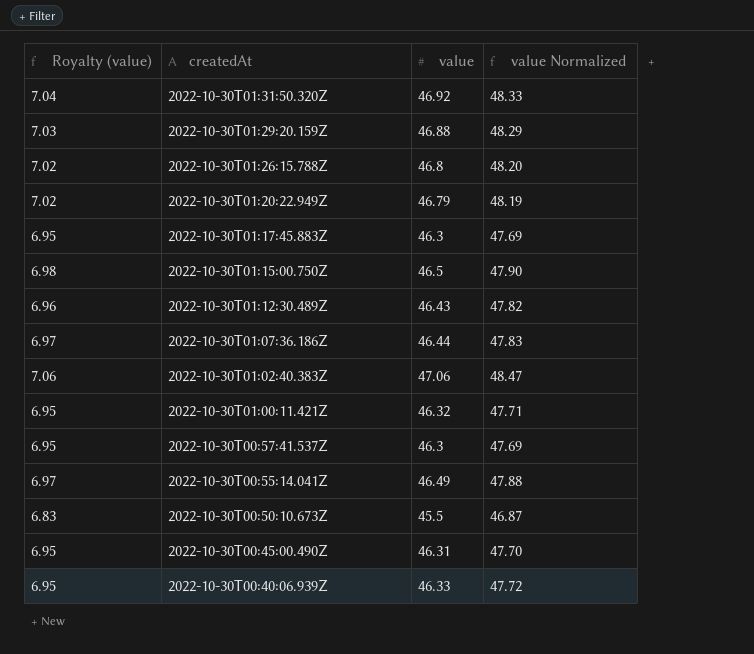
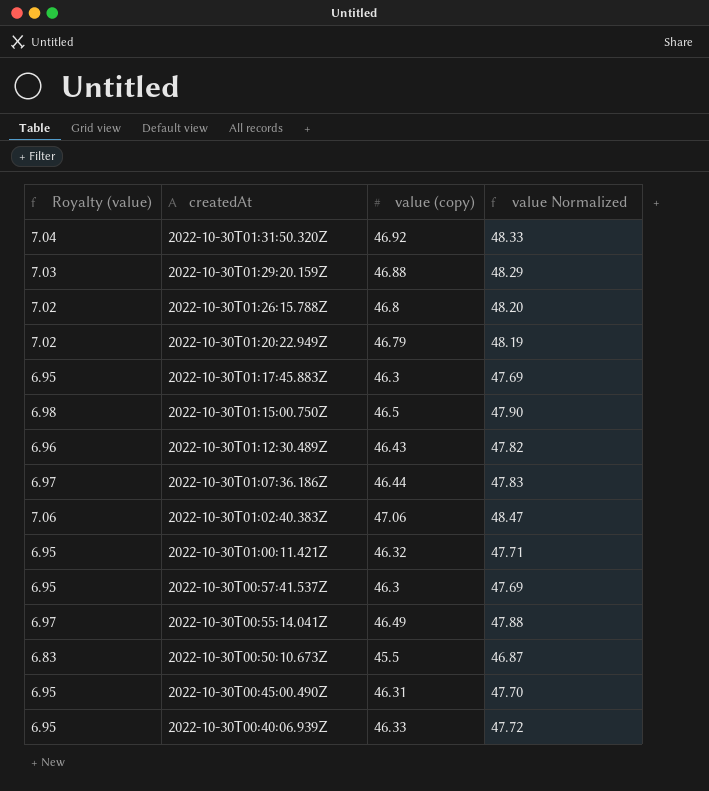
column name: value -> value (copy)

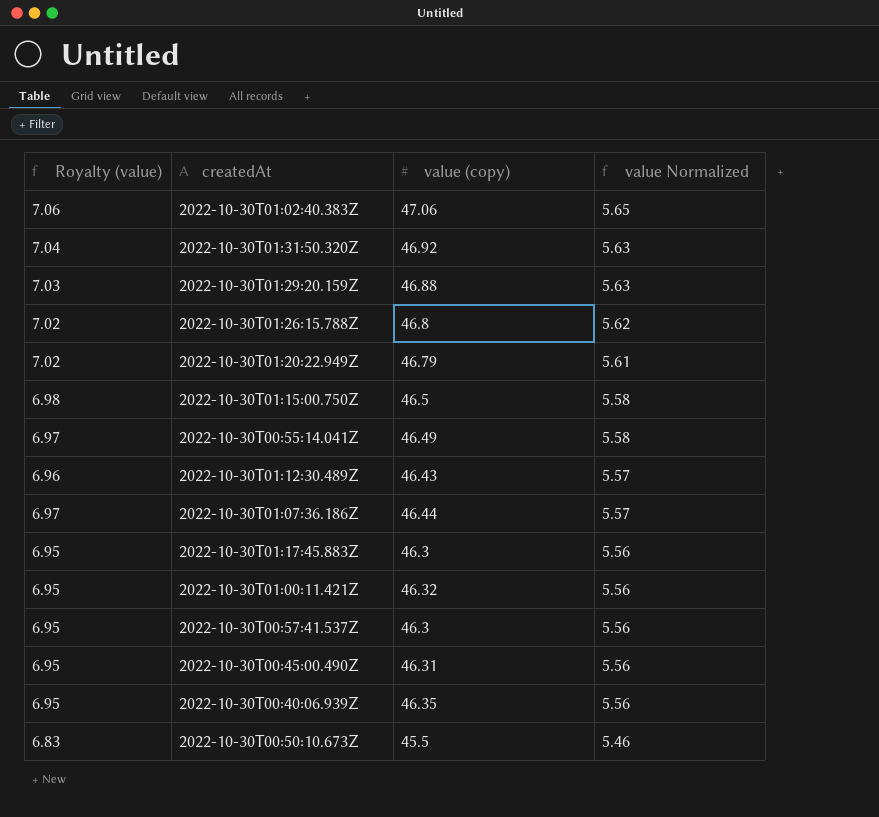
row order: createdAt descending -> value Normalized descending
column value Normalized | formula: [value (copy)] * 1.03 -> [value (copy)] * 0.12
2022-10-30T00:40:06.939Z | value (copy): 46.33 -> 46.35

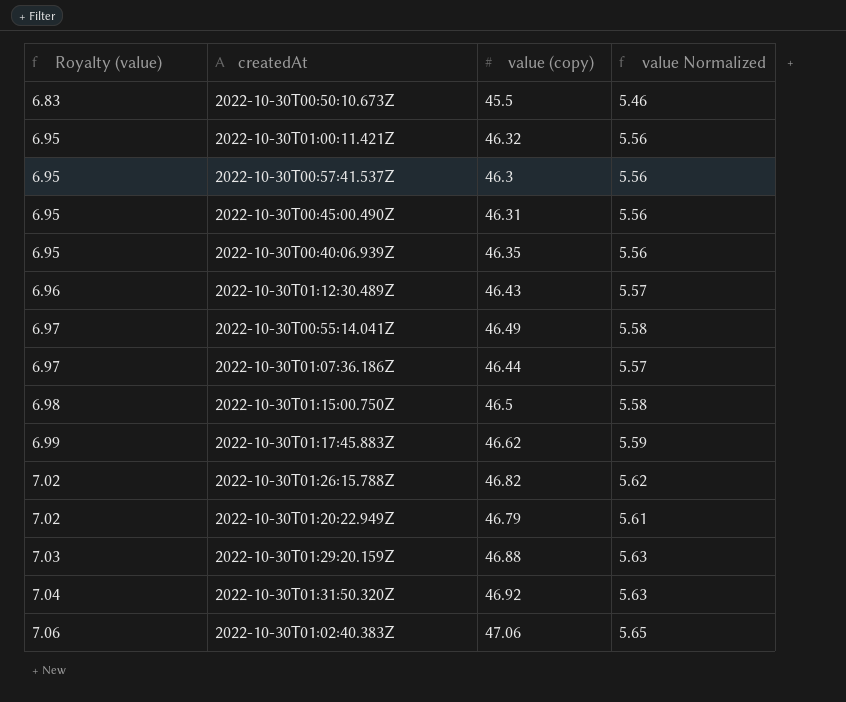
row order: value Normalized descending -> Royalty (value) ascending
2022-10-30T01:17:45.883Z | Royalty (value): 6.95 -> 6.99
2022-10-30T01:17:45.883Z | value (copy): 46.3 -> 46.62
2022-10-30T01:17:45.883Z | value Normalized: 5.56 -> 5.59
2022-10-30T01:26:15.788Z | value (copy): 46.8 -> 46.82

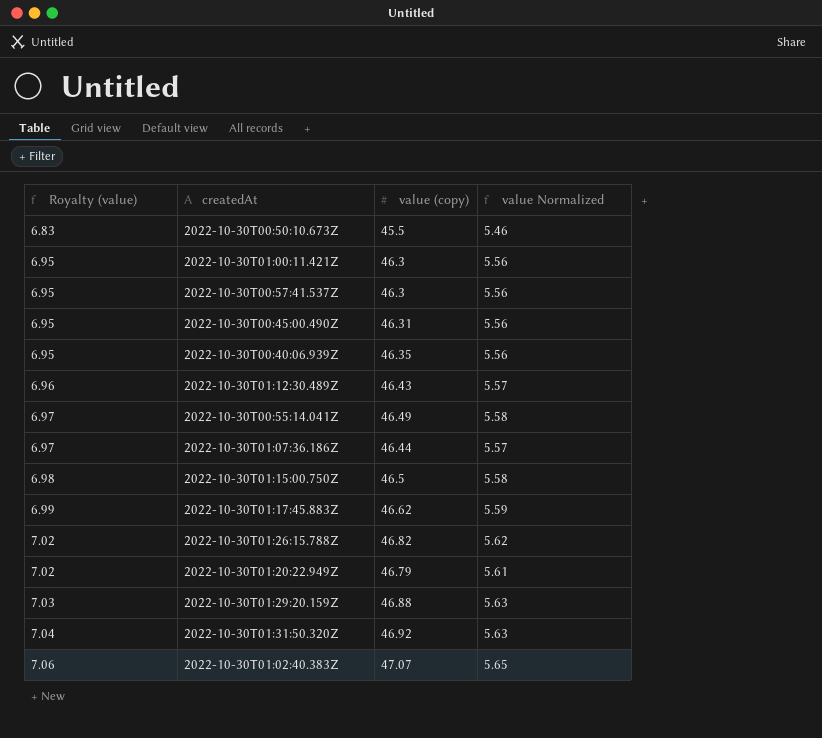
2022-10-30T01:00:11.421Z | value (copy): 46.32 -> 46.3
2022-10-30T01:02:40.383Z | value (copy): 47.06 -> 47.07

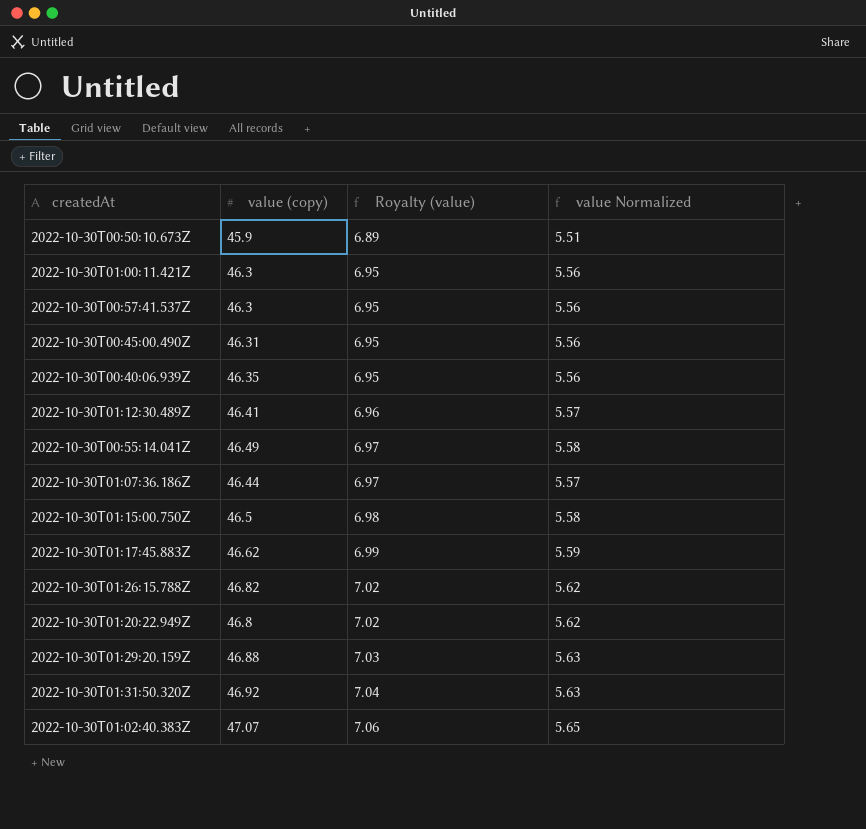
column Royalty (value) | position: 1 -> 3
2022-10-30T00:50:10.673Z | value (copy): 45.5 -> 45.9
2022-10-30T00:50:10.673Z | Royalty (value): 6.83 -> 6.89
2022-10-30T00:50:10.673Z | value Normalized: 5.46 -> 5.51
2022-10-30T01:12:30.489Z | value (copy): 46.43 -> 46.41
2022-10-30T01:20:22.949Z | value (copy): 46.79 -> 46.8
2022-10-30T01:20:22.949Z | value Normalized: 5.61 -> 5.62

